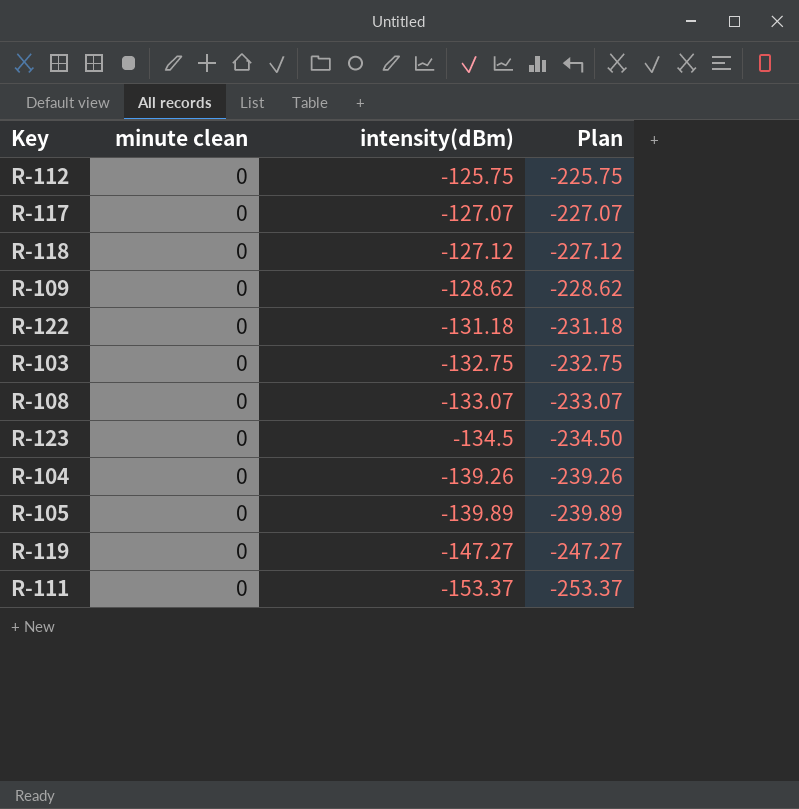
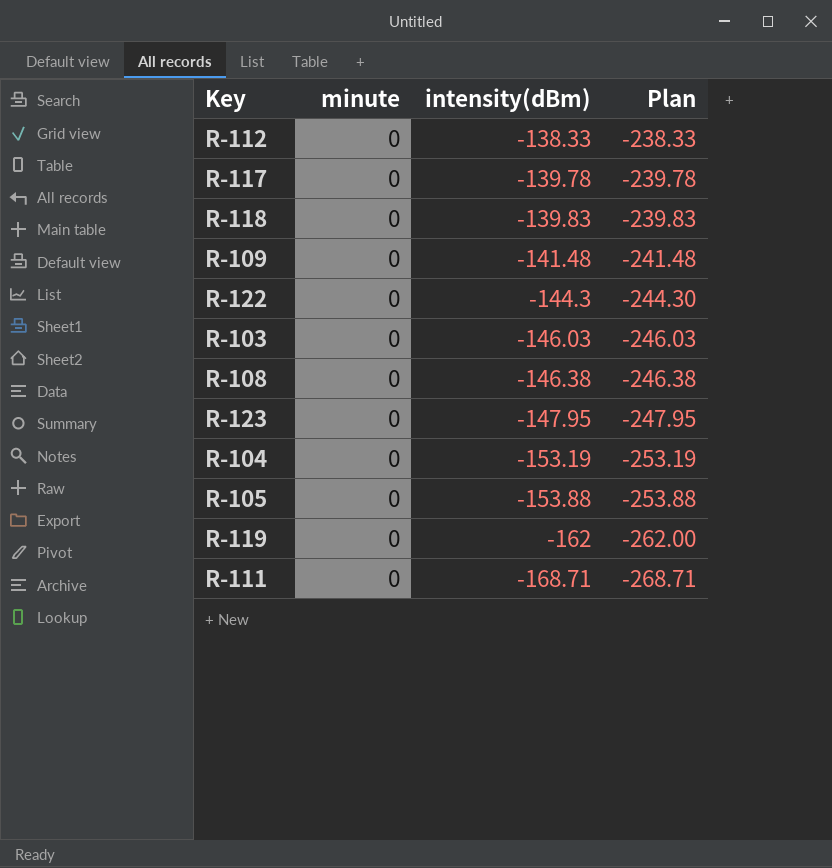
column name: minute clean -> minute
R-112 | intensity(dBm): -125.75 -> -138.33
R-112 | Plan: -225.75 -> -238.33
R-117 | intensity(dBm): -127.07 -> -139.78
R-117 | Plan: -227.07 -> -239.78
R-118 | intensity(dBm): -127.12 -> -139.83
R-118 | Plan: -227.12 -> -239.83
R-109 | intensity(dBm): -128.62 -> -141.48
R-109 | Plan: -228.62 -> -241.48
R-122 | intensity(dBm): -131.18 -> -144.3
R-122 | Plan: -231.18 -> -244.30
R-103 | intensity(dBm): -132.75 -> -146.03
R-103 | Plan: -232.75 -> -246.03
R-108 | intensity(dBm): -133.07 -> -146.38
R-108 | Plan: -233.07 -> -246.38
R-123 | intensity(dBm): -134.5 -> -147.95
R-123 | Plan: -234.50 -> -247.95
R-104 | intensity(dBm): -139.26 -> -153.19
R-104 | Plan: -239.26 -> -253.19
R-105 | intensity(dBm): -139.89 -> -153.88
R-105 | Plan: -239.89 -> -253.88
R-119 | intensity(dBm): -147.27 -> -162
R-119 | Plan: -247.27 -> -262.00
R-111 | intensity(dBm): -153.37 -> -168.71
R-111 | Plan: -253.37 -> -268.71

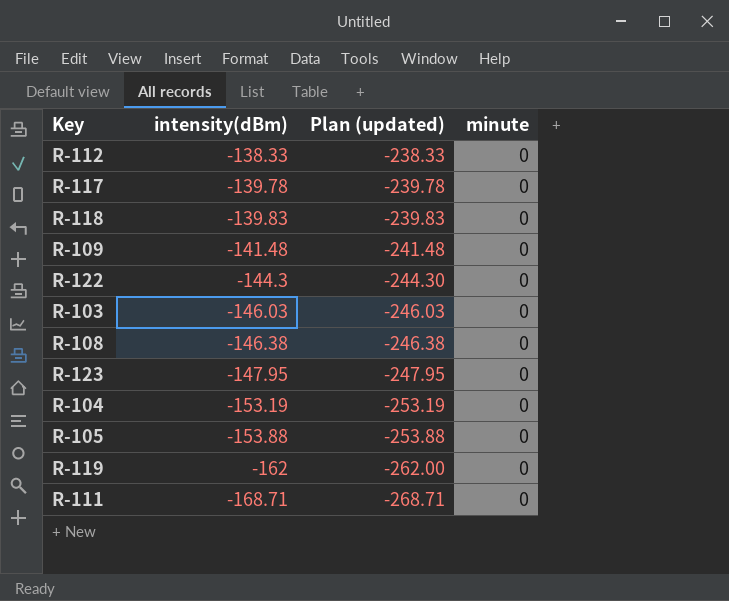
column name: Plan -> Plan (updated)
column minute | position: 2 -> 4

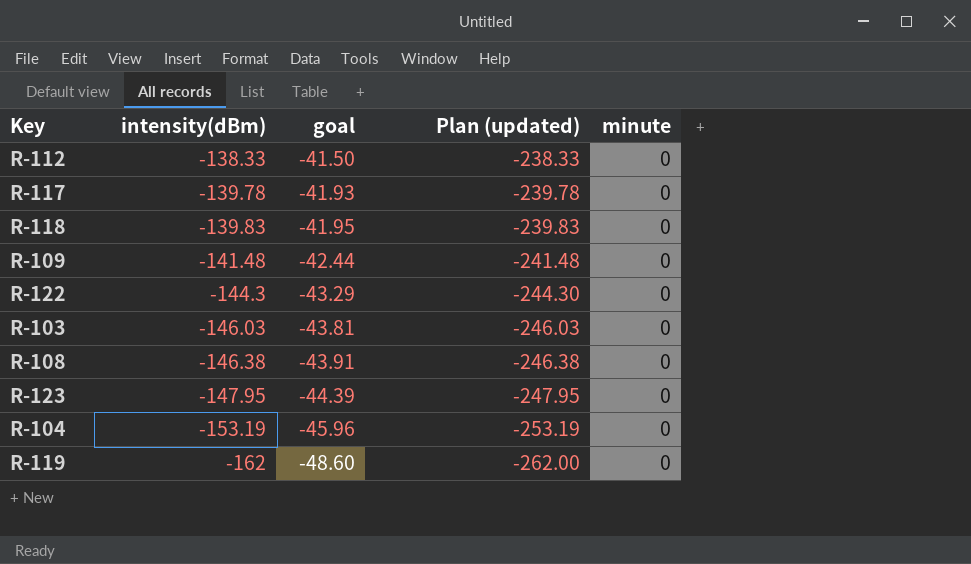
column goal | formula: none -> [intensity(dBm)] * 0.3
row R-105: -153.88 | -253.88 | 0 -> none
row R-111: -168.71 | -268.71 | 0 -> none

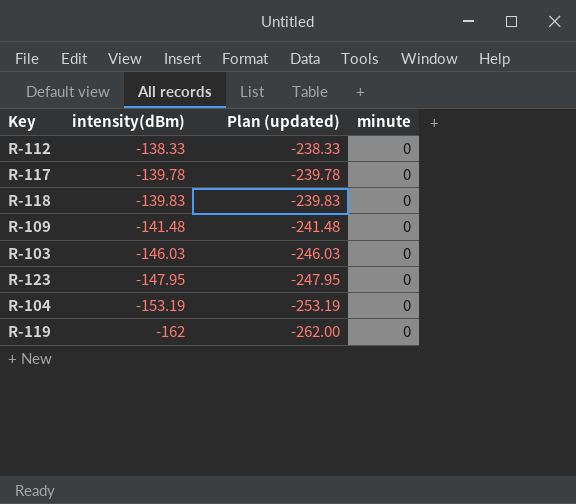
column goal | formula: [intensity(dBm)] * 0.3 -> none
row R-122: -144.3 | -43.29 | -244.30 | 0 -> none
row R-108: -146.38 | -43.91 | -246.38 | 0 -> none

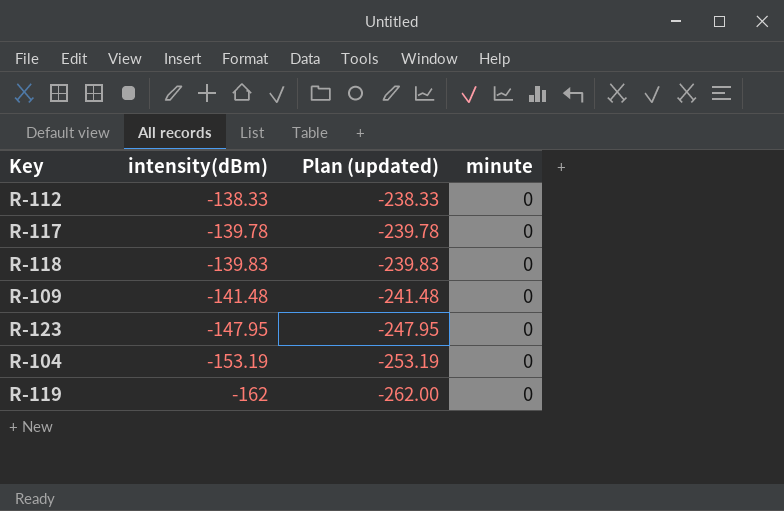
row R-103: -146.03 | -246.03 | 0 -> none

